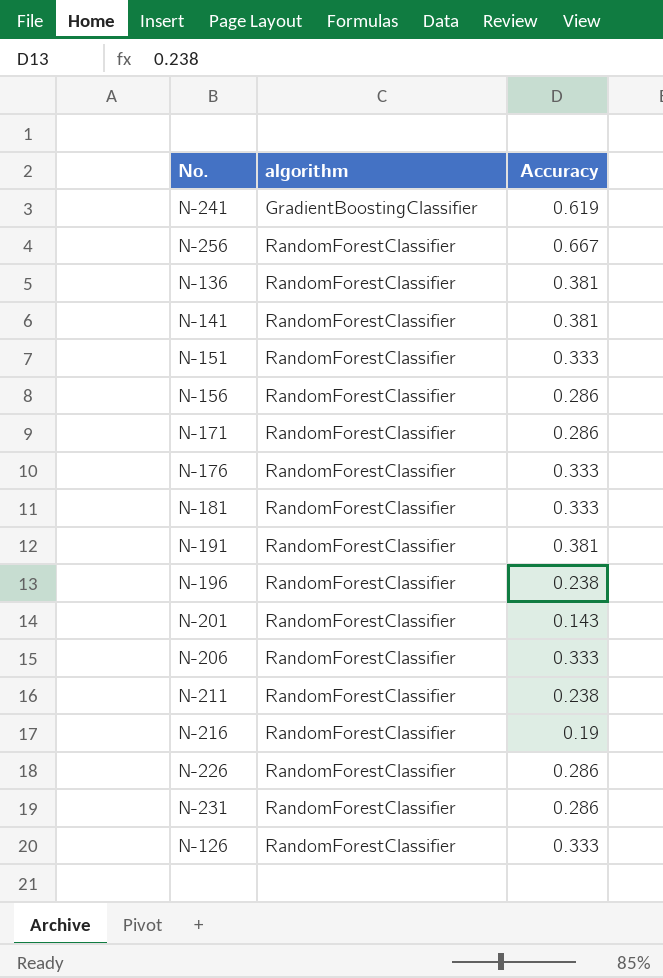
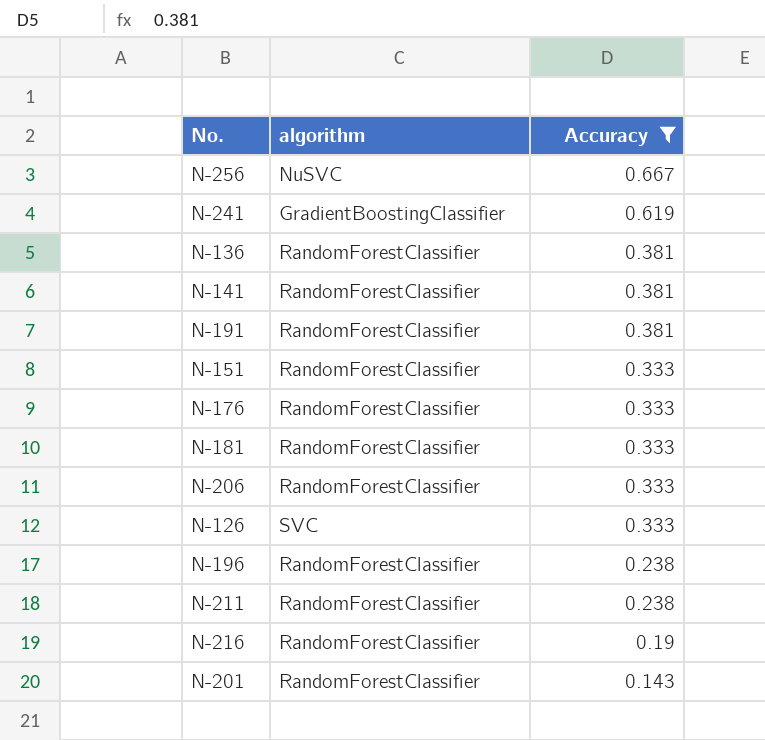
filter: none -> Accuracy != 0.286
row order: algorithm ascending -> Accuracy descending
N-256 | algorithm: RandomForestClassifier -> NuSVC
N-126 | algorithm: RandomForestClassifier -> SVC

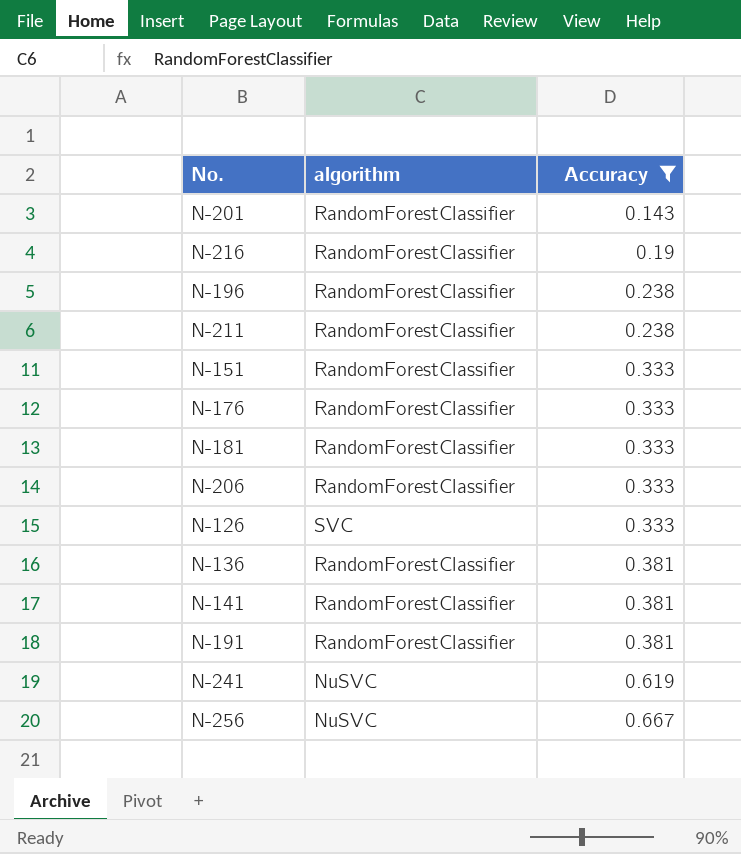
row order: Accuracy descending -> Accuracy ascending
N-241 | algorithm: GradientBoostingClassifier -> NuSVC

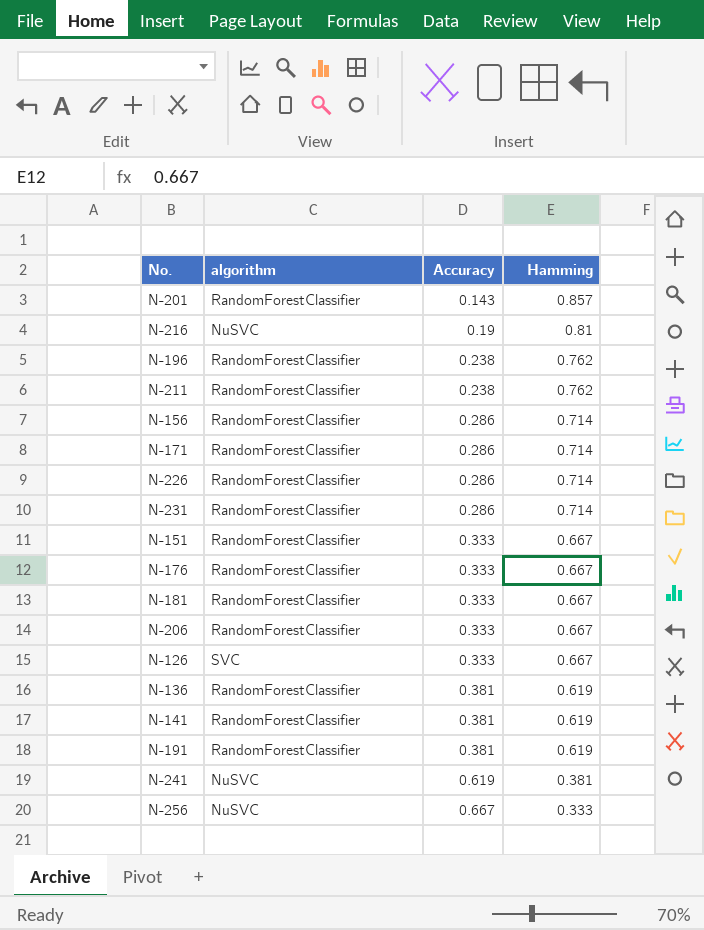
filter: Accuracy != 0.286 -> none
column Hamming | position: none -> 4
N-216 | algorithm: RandomForestClassifier -> NuSVC

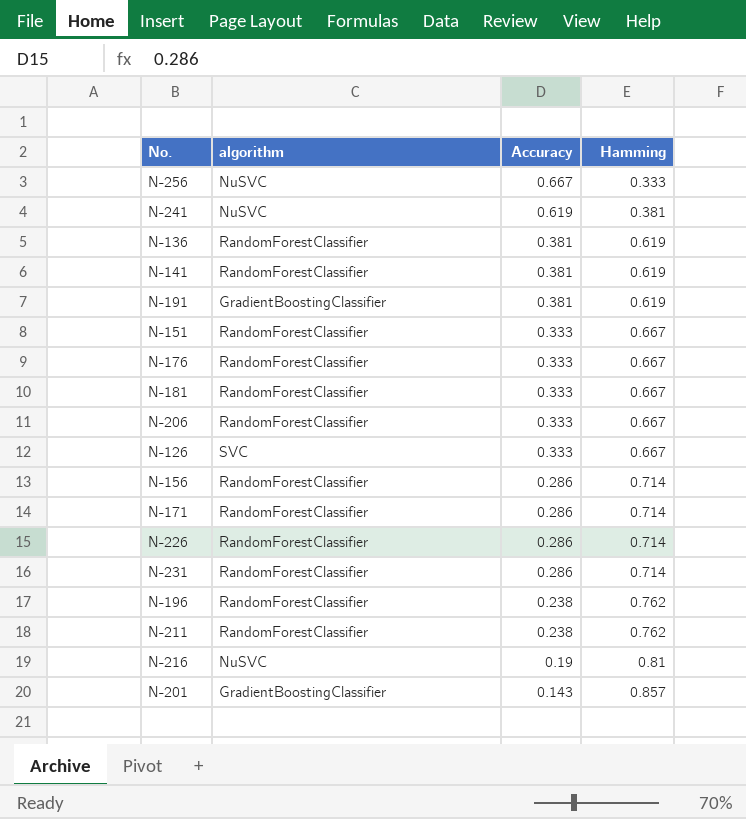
row order: Accuracy ascending -> Accuracy descending
N-191 | algorithm: RandomForestClassifier -> GradientBoostingClassifier
N-201 | algorithm: RandomForestClassifier -> GradientBoostingClassifier

